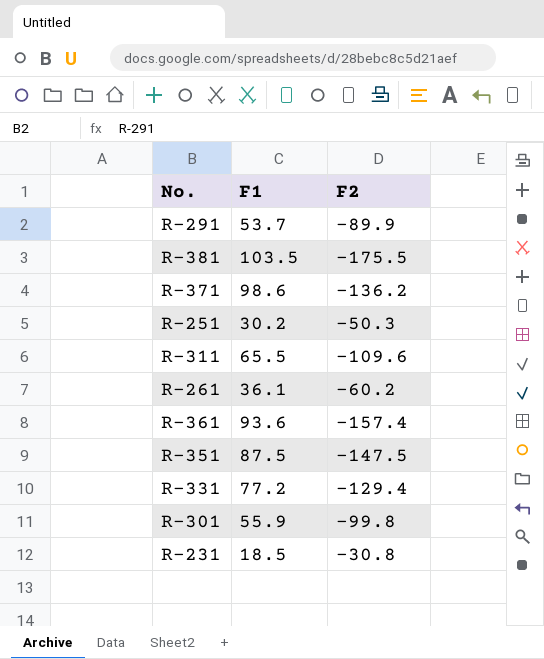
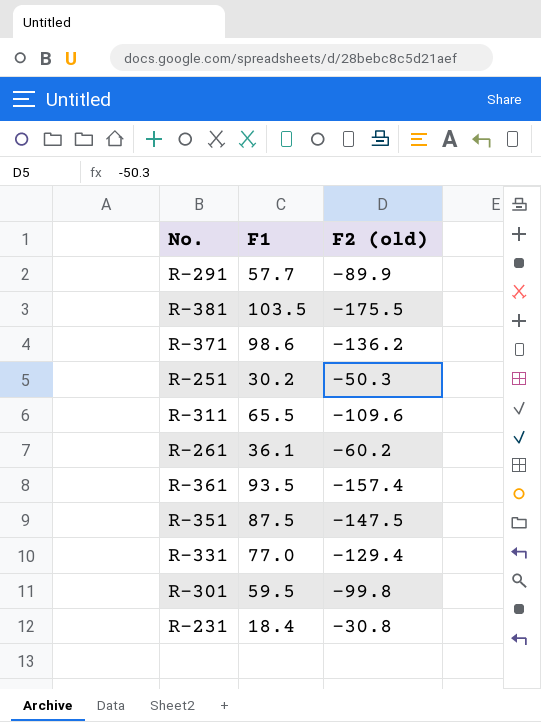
column name: F2 -> F2 (old)
R-291 | F1: 53.7 -> 57.7
R-361 | F1: 93.6 -> 93.5
R-331 | F1: 77.2 -> 77.0
R-301 | F1: 55.9 -> 59.5
R-231 | F1: 18.5 -> 18.4

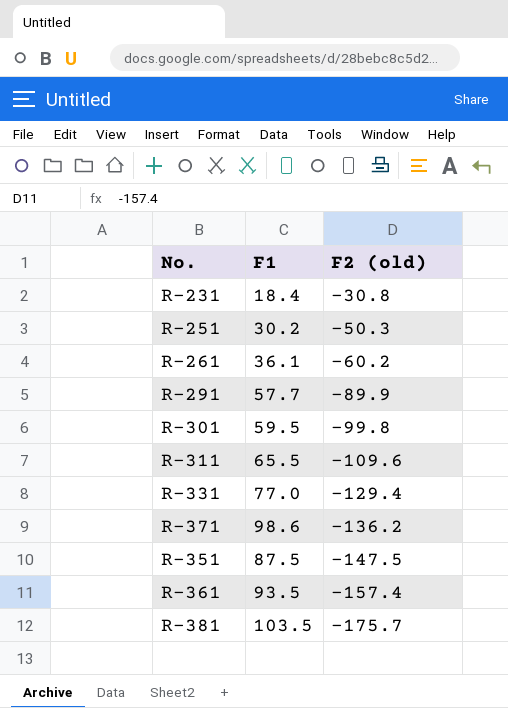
row order: none -> F2 (old) descending
R-381 | F2 (old): -175.5 -> -175.7

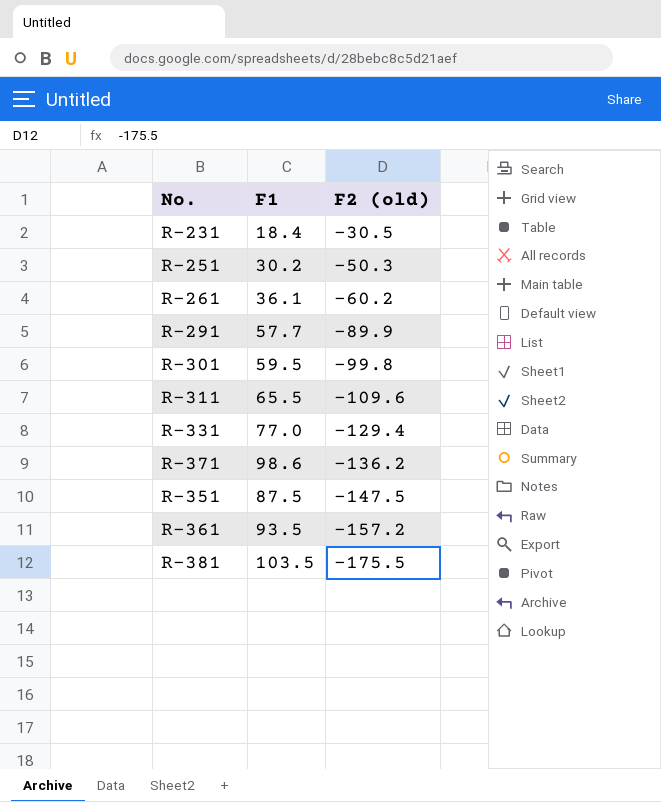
R-231 | F2 (old): -30.8 -> -30.5
R-361 | F2 (old): -157.4 -> -157.2
R-381 | F2 (old): -175.7 -> -175.5

